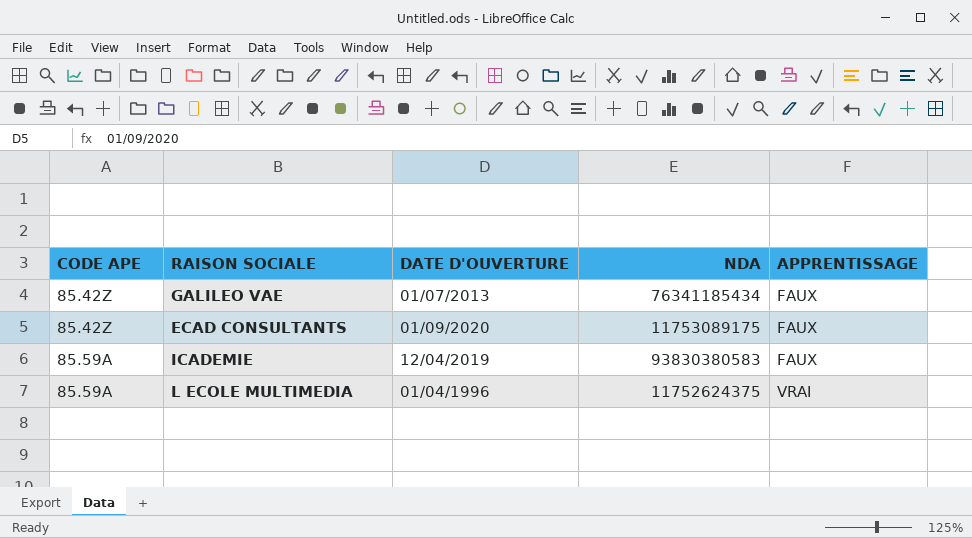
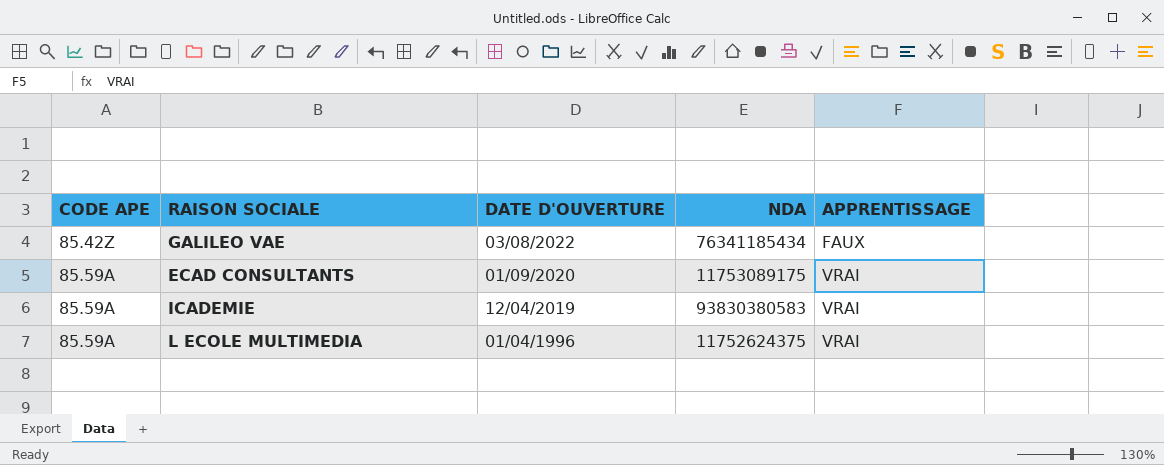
GALILEO VAE | DATE D'OUVERTURE: 01/07/2013 -> 03/08/2022
ECAD CONSULTANTS | CODE APE: 85.42Z -> 85.59A
ECAD CONSULTANTS | APPRENTISSAGE: FAUX -> VRAI
ICADEMIE | APPRENTISSAGE: FAUX -> VRAI

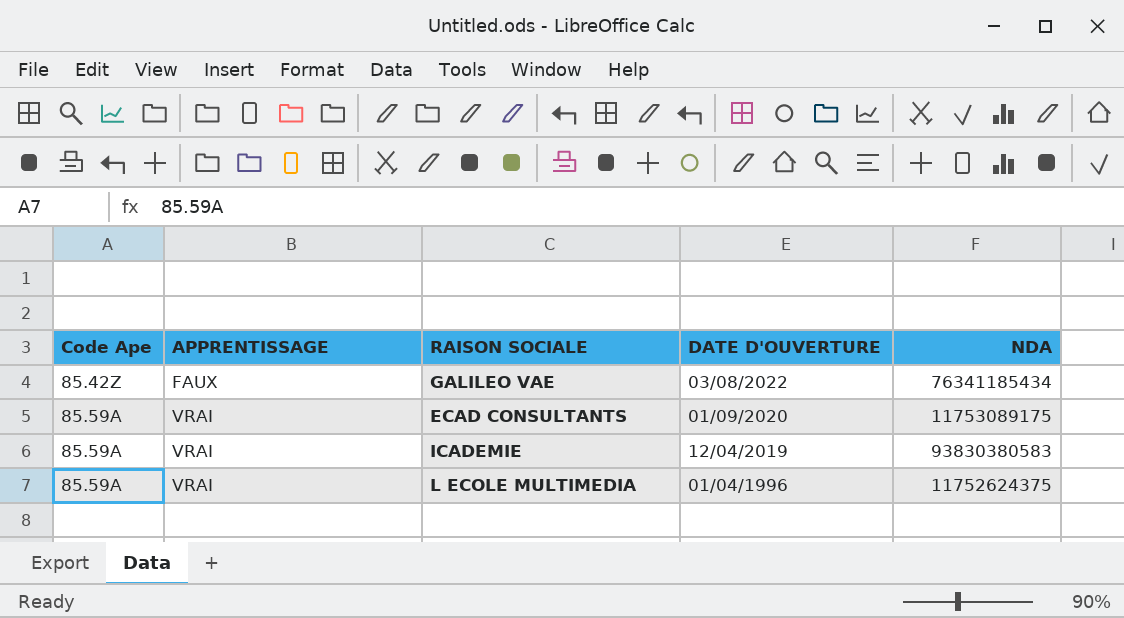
column name: CODE APE -> Code Ape
column APPRENTISSAGE | position: 5 -> 2

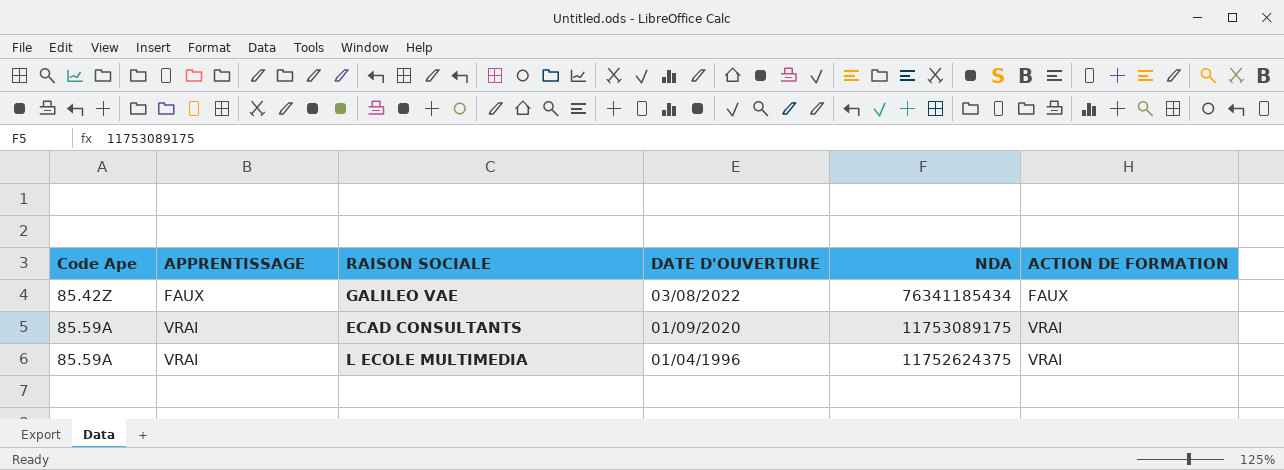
column ACTION DE FORMATION | position: none -> 6
row ICADEMIE: 85.59A | VRAI | 12/04/2019 | 93830380583 -> none

